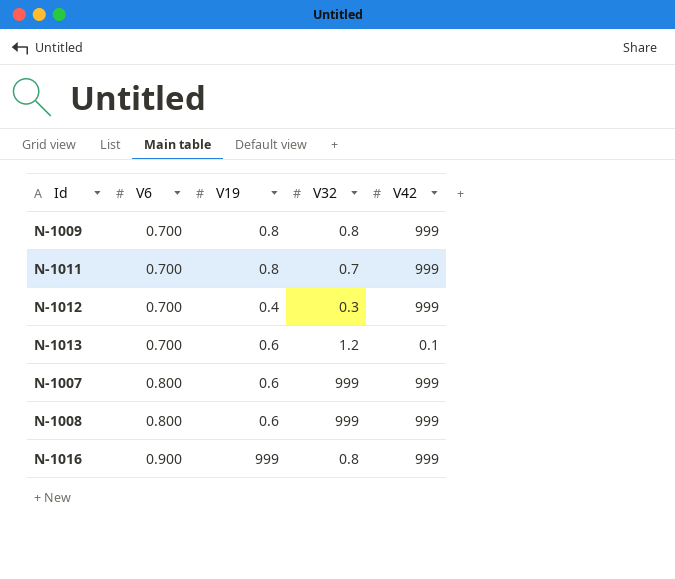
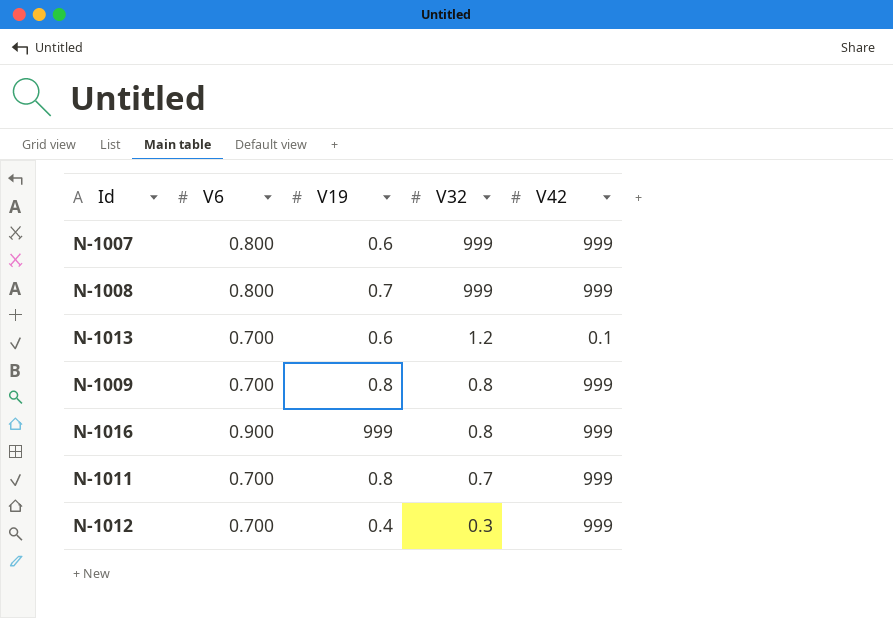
row order: V6 ascending -> V32 descending
N-1008 | V19: 0.6 -> 0.7

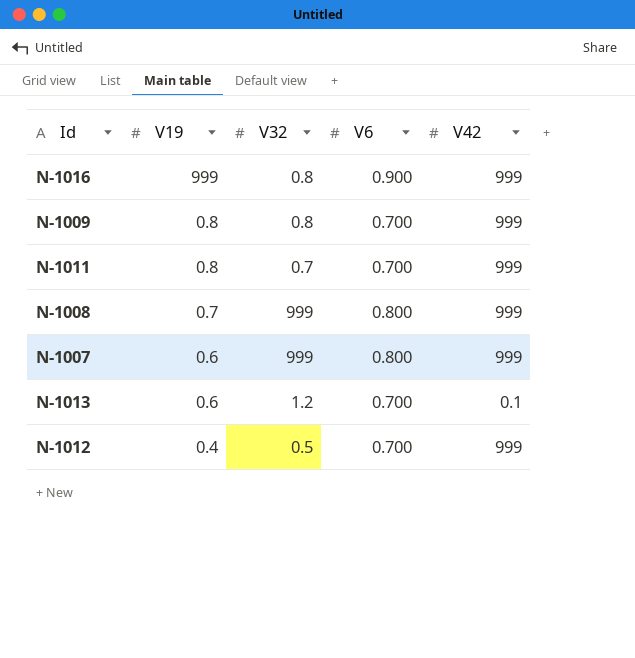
row order: V32 descending -> V19 descending
column V6 | position: 2 -> 4
N-1012 | V32: 0.3 -> 0.5

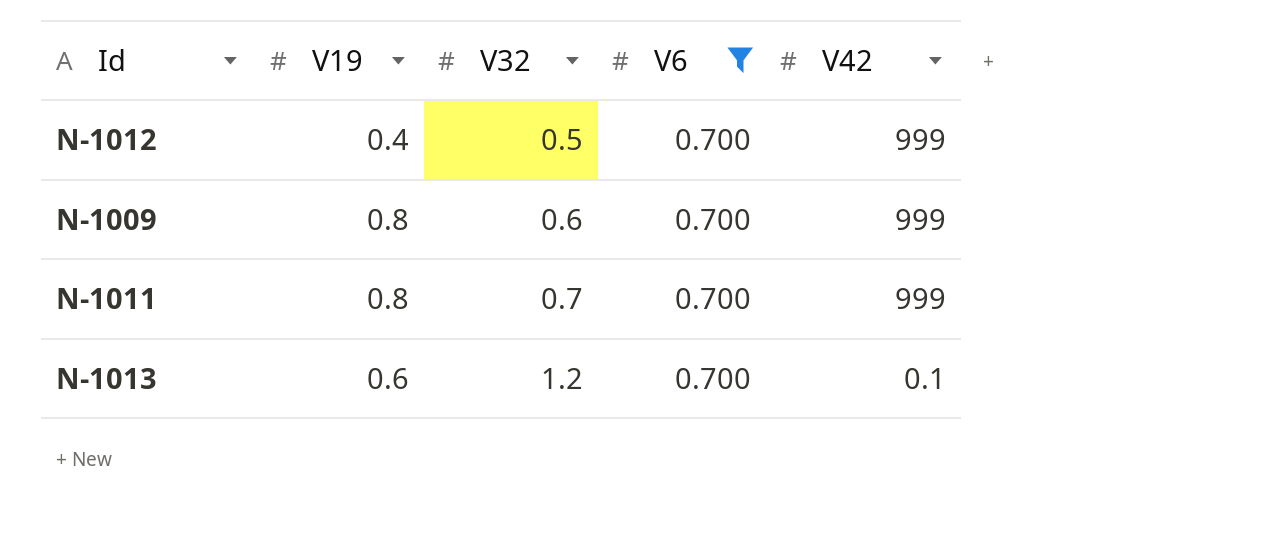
filter: none -> V6 = 0.700
row order: V19 descending -> V32 ascending
N-1009 | V32: 0.8 -> 0.6

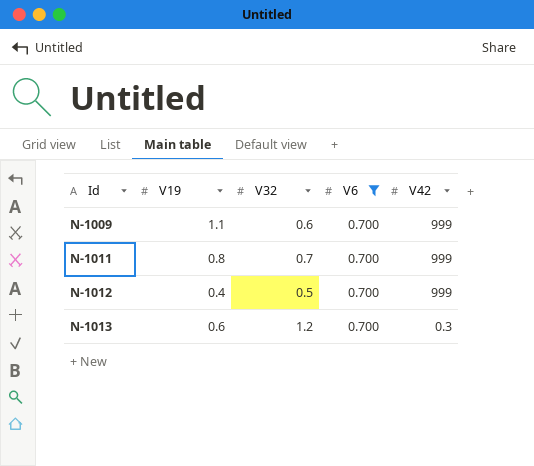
row order: V32 ascending -> Id ascending
N-1009 | V19: 0.8 -> 1.1
N-1013 | V42: 0.1 -> 0.3

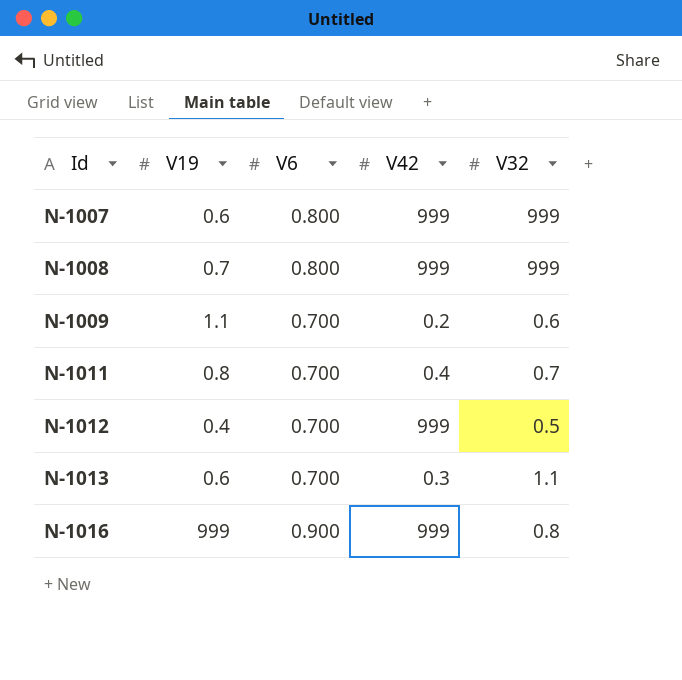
filter: V6 = 0.700 -> none
column V32 | position: 3 -> 5
N-1009 | V42: 999 -> 0.2
N-1011 | V42: 999 -> 0.4
N-1013 | V32: 1.2 -> 1.1

